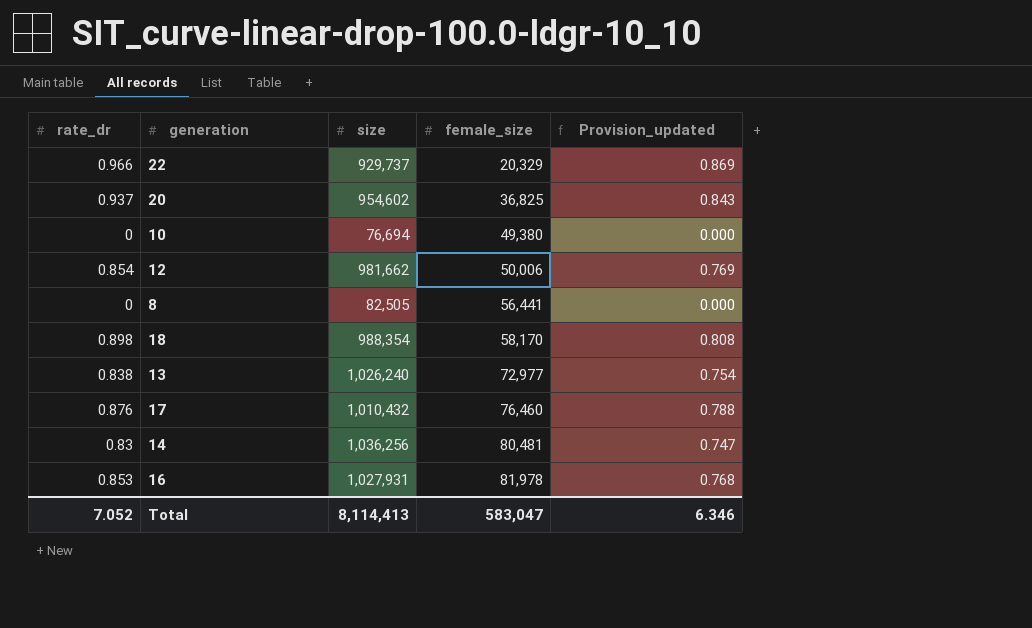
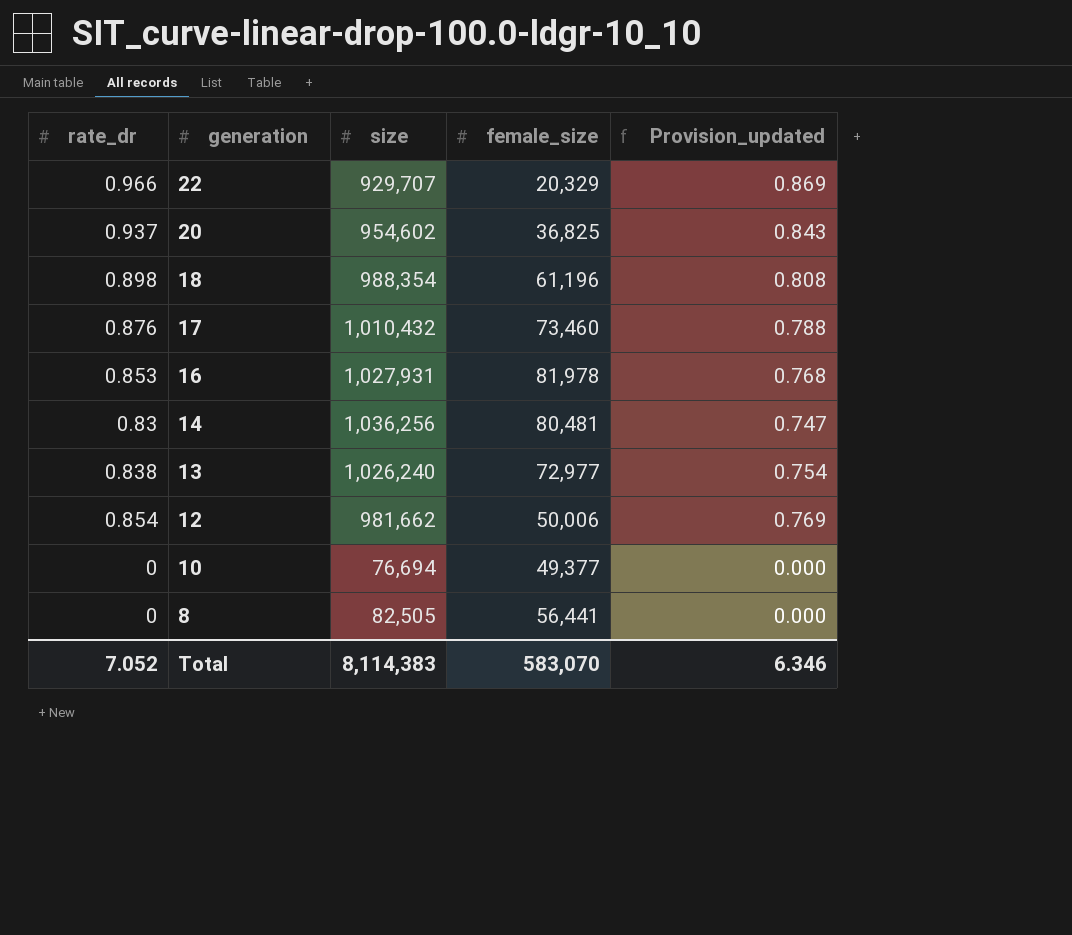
row order: female_size ascending -> generation descending
22 | size: 929,737 -> 929,707
18 | female_size: 58,170 -> 61,196
17 | female_size: 76,460 -> 73,460
10 | female_size: 49,380 -> 49,377
Total | size: 8,114,413 -> 8,114,383
Total | female_size: 583,047 -> 583,070

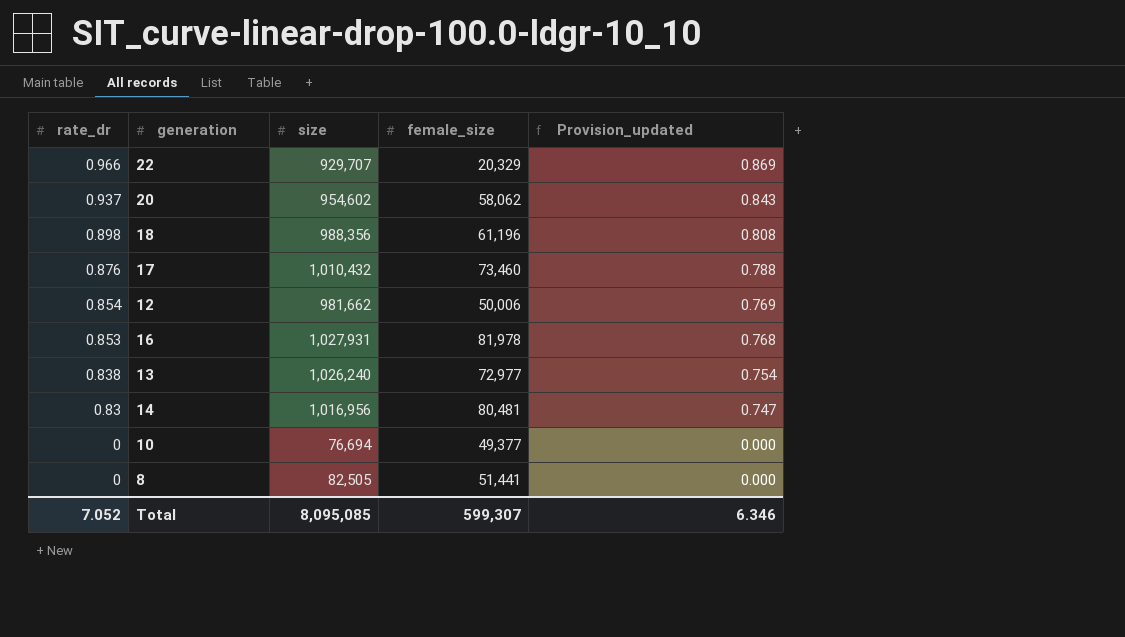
row order: generation descending -> rate_dr descending
20 | female_size: 36,825 -> 58,062
18 | size: 988,354 -> 988,356
14 | size: 1,036,256 -> 1,016,956
8 | female_size: 56,441 -> 51,441
Total | size: 8,114,383 -> 8,095,085
Total | female_size: 583,070 -> 599,307

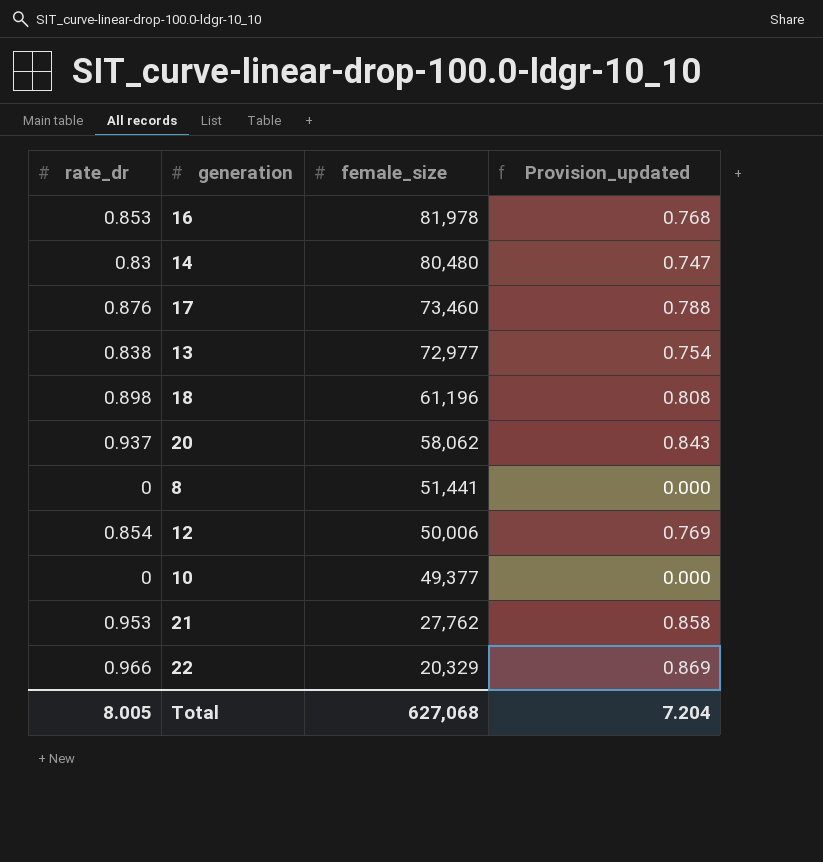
row order: rate_dr descending -> female_size descending
column size | position: 3 -> none
14 | female_size: 80,481 -> 80,480
row 21: none -> 0.953 | 27,762 | 0.858
Total | rate_dr: 7.052 -> 8.005
Total | female_size: 599,307 -> 627,068
Total | Provision_updated: 6.346 -> 7.204

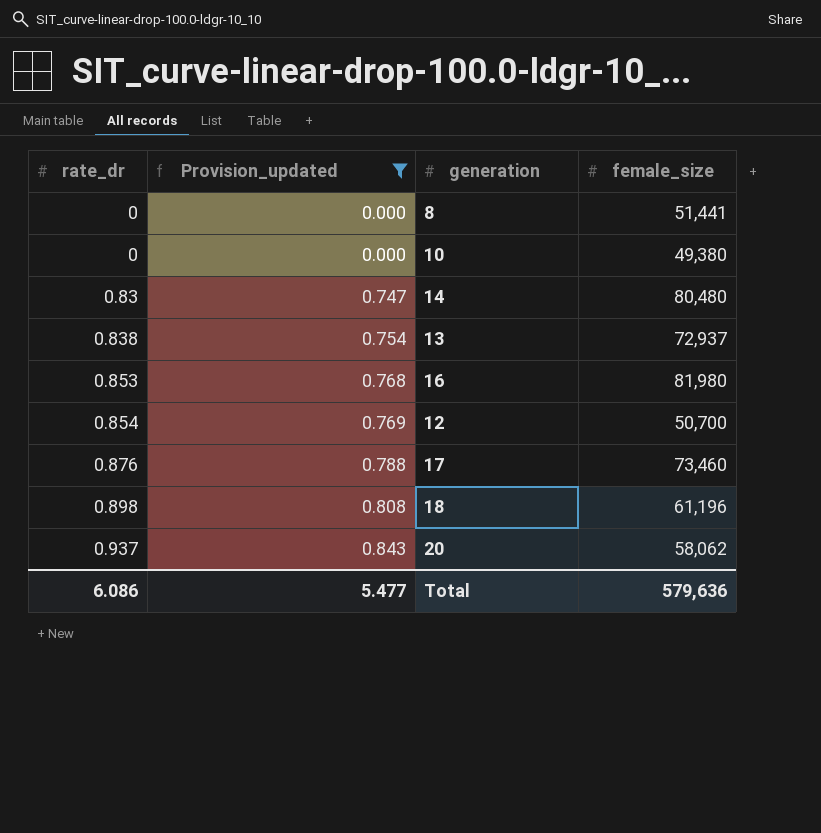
filter: none -> Provision_updated <= 0.843
row order: female_size descending -> rate_dr ascending
column Provision_updated | position: 4 -> 2
10 | female_size: 49,377 -> 49,380
13 | female_size: 72,977 -> 72,937
16 | female_size: 81,978 -> 81,980
12 | female_size: 50,006 -> 50,700
Total | rate_dr: 8.005 -> 6.086
Total | Provision_updated: 7.204 -> 5.477
Total | female_size: 627,068 -> 579,636

